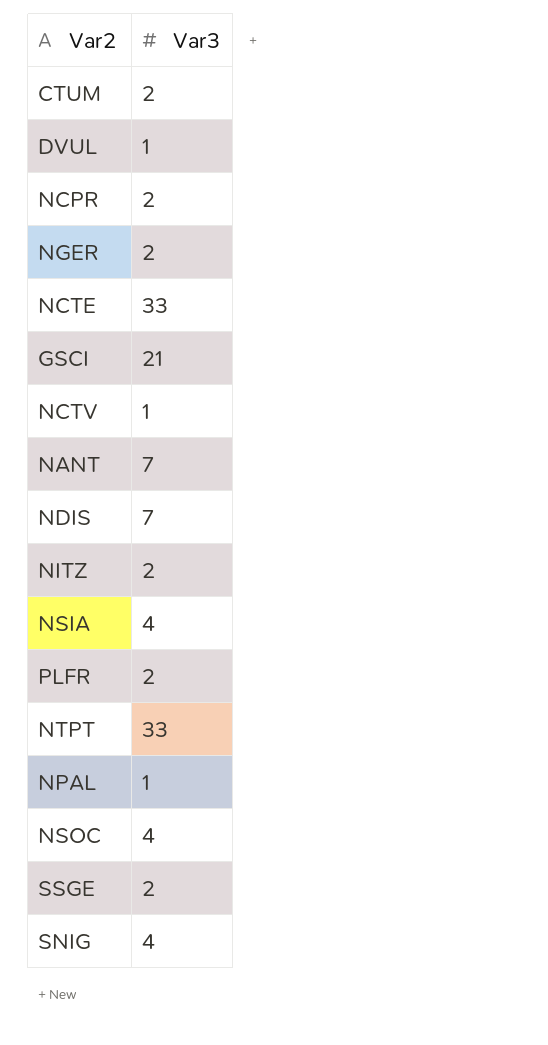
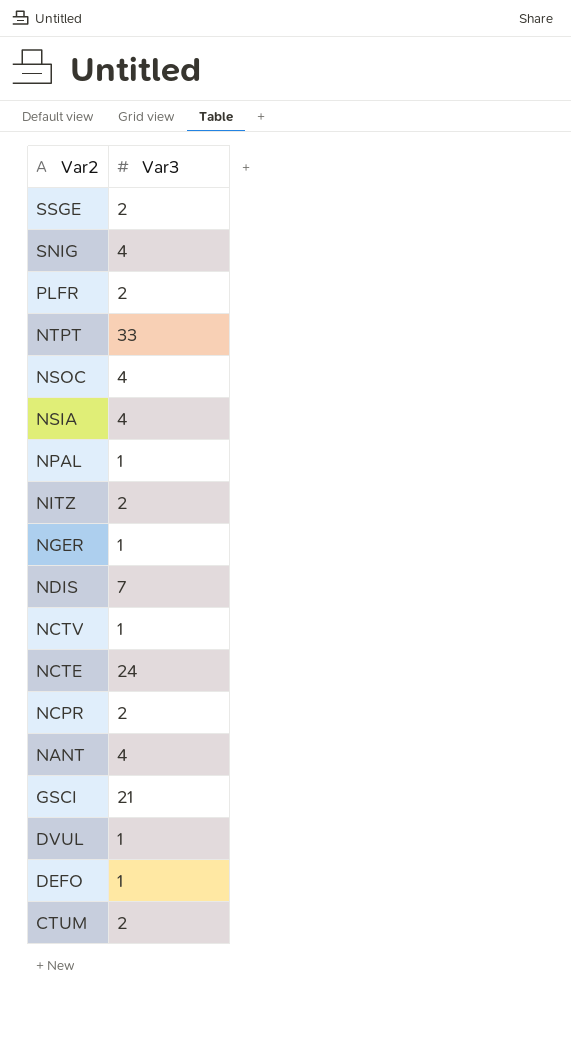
row order: none -> Var2 descending
NGER | Var3: 2 -> 1
NCTE | Var3: 33 -> 24
NANT | Var3: 7 -> 4
row DEFO: none -> 1

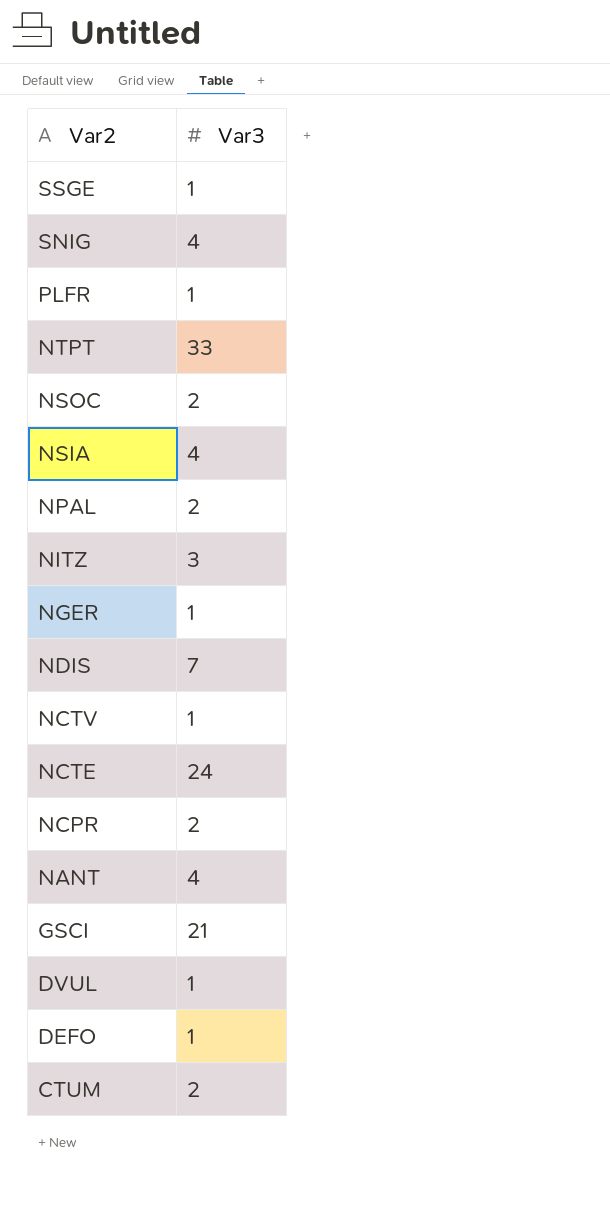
SSGE | Var3: 2 -> 1
PLFR | Var3: 2 -> 1
NSOC | Var3: 4 -> 2
NPAL | Var3: 1 -> 2
NITZ | Var3: 2 -> 3

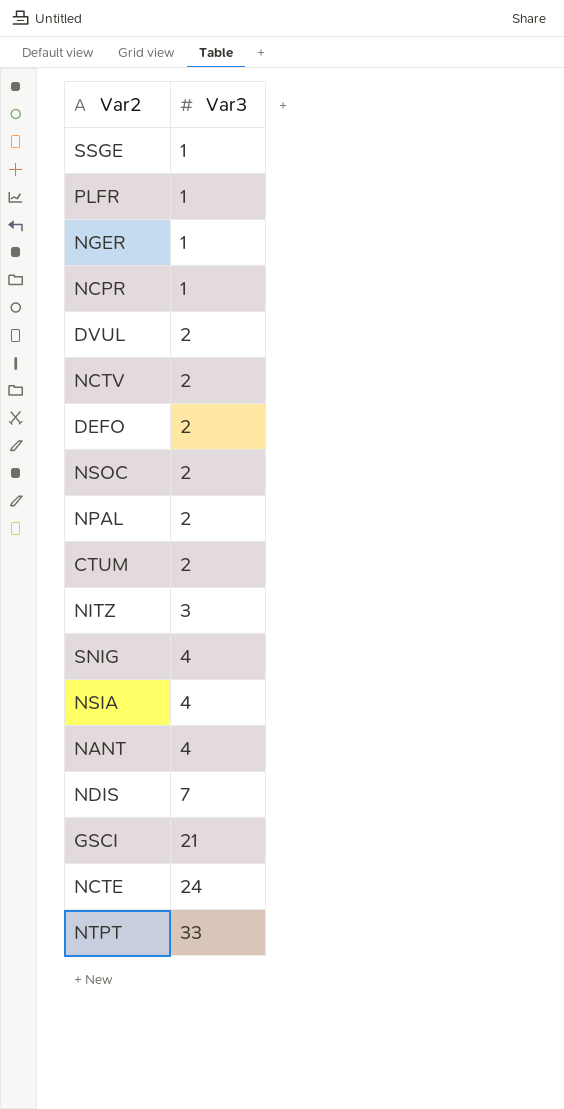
row order: Var2 descending -> Var3 ascending
NCPR | Var3: 2 -> 1
DVUL | Var3: 1 -> 2
NCTV | Var3: 1 -> 2
DEFO | Var3: 1 -> 2

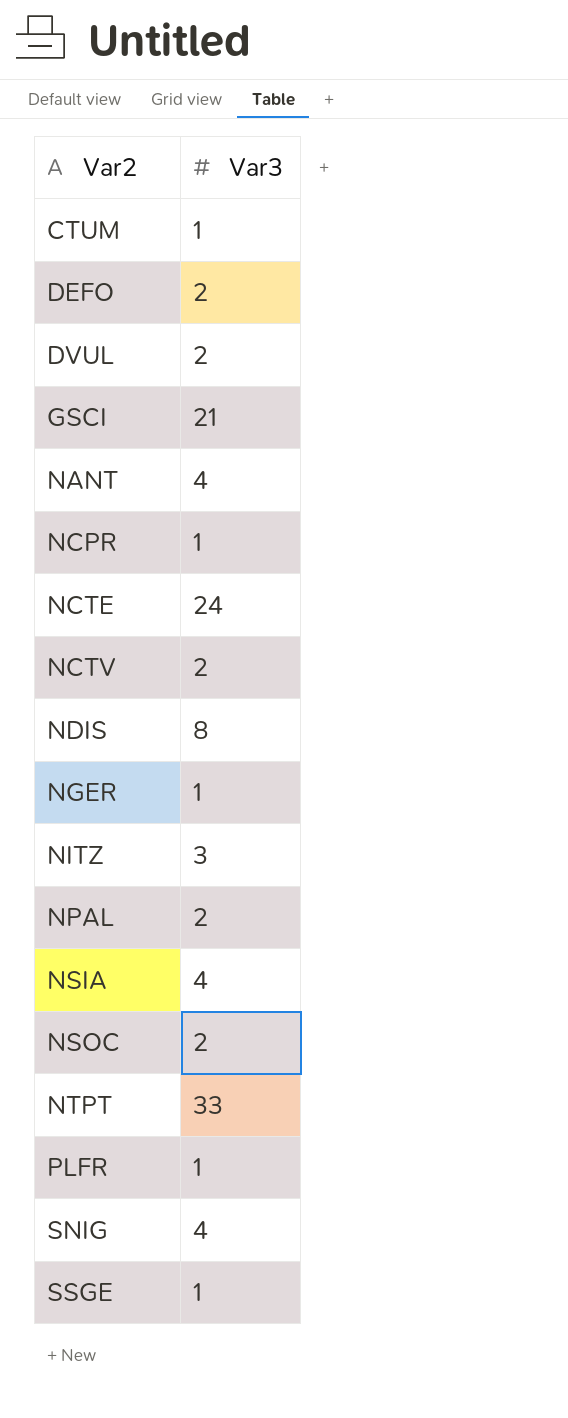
row order: Var3 ascending -> Var2 ascending
CTUM | Var3: 2 -> 1
NDIS | Var3: 7 -> 8

